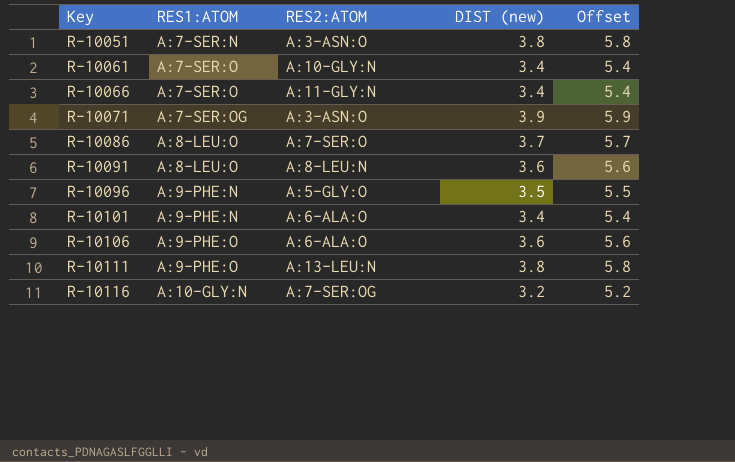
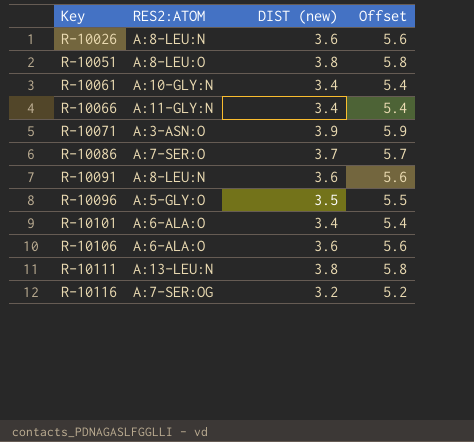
column RES1:ATOM | position: 2 -> none
row R-10026: none -> A:8-LEU:N | 3.6 | 5.6
R-10051 | RES2:ATOM: A:3-ASN:O -> A:8-LEU:O

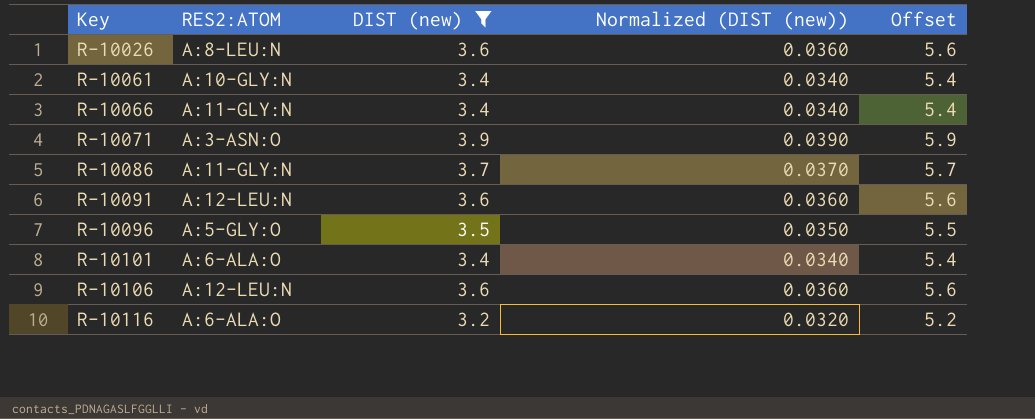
filter: none -> DIST (new) != 3.8
column Normalized (DIST (new)) | formula: none -> [DIST (new)] * 0.01
R-10086 | RES2:ATOM: A:7-SER:O -> A:11-GLY:N
R-10091 | RES2:ATOM: A:8-LEU:N -> A:12-LEU:N
R-10106 | RES2:ATOM: A:6-ALA:O -> A:12-LEU:N
R-10116 | RES2:ATOM: A:7-SER:OG -> A:6-ALA:O

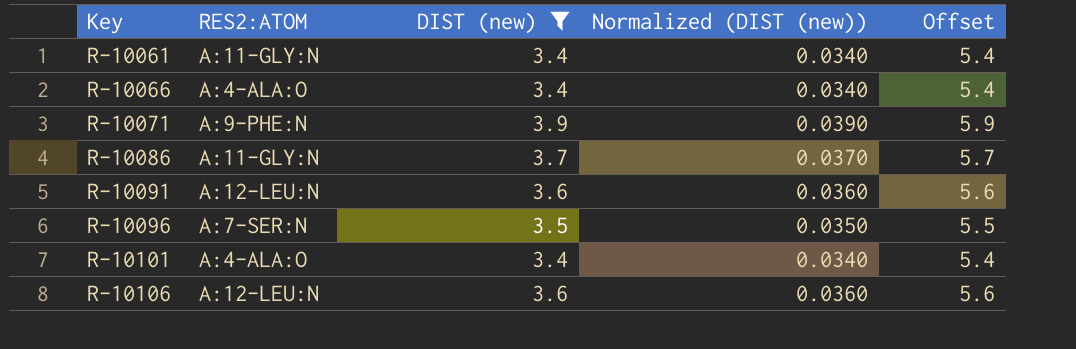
row R-10026: A:8-LEU:N | 3.6 | 0.0360 | 5.6 -> none
row R-10116: A:6-ALA:O | 3.2 | 0.0320 | 5.2 -> none
R-10061 | RES2:ATOM: A:10-GLY:N -> A:11-GLY:N
R-10066 | RES2:ATOM: A:11-GLY:N -> A:4-ALA:O
R-10071 | RES2:ATOM: A:3-ASN:O -> A:9-PHE:N
R-10096 | RES2:ATOM: A:5-GLY:O -> A:7-SER:N
R-10101 | RES2:ATOM: A:6-ALA:O -> A:4-ALA:O

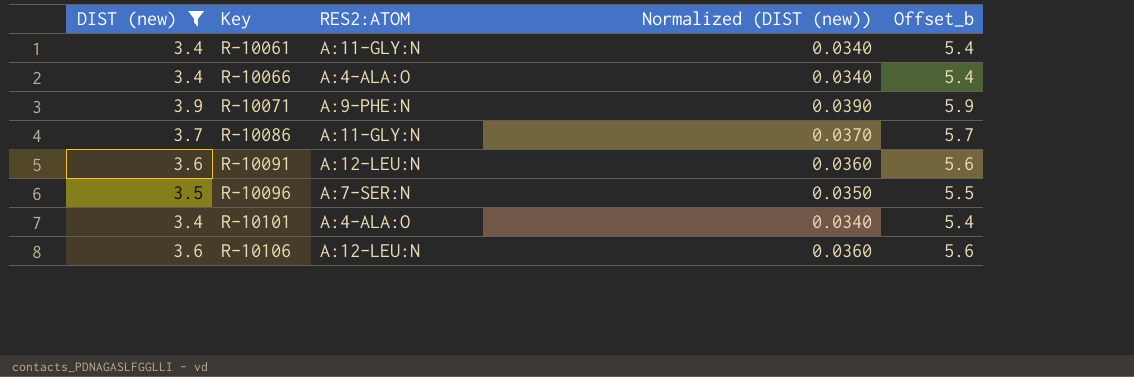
column DIST (new) | position: 3 -> 1
column name: Offset -> Offset_b

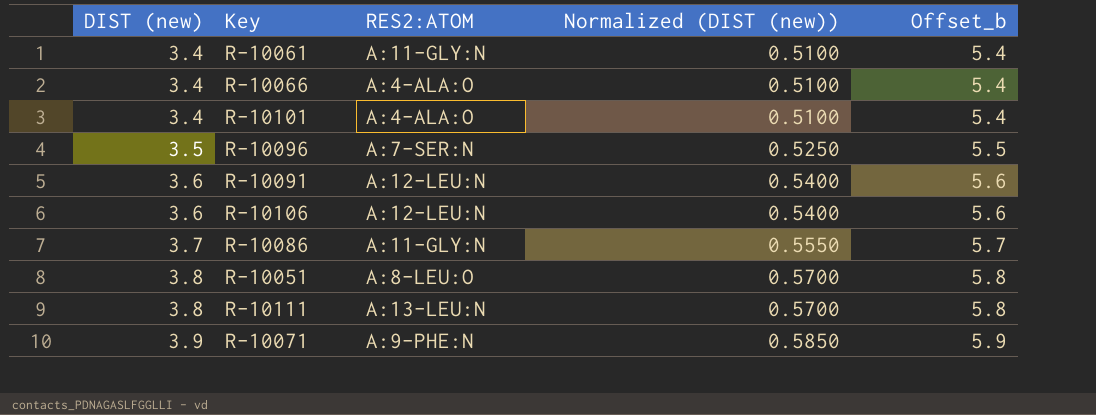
filter: DIST (new) != 3.8 -> none
row order: Key ascending -> DIST (new) ascending
column Normalized (DIST (new)) | formula: [DIST (new)] * 0.01 -> [DIST (new)] * 0.15

